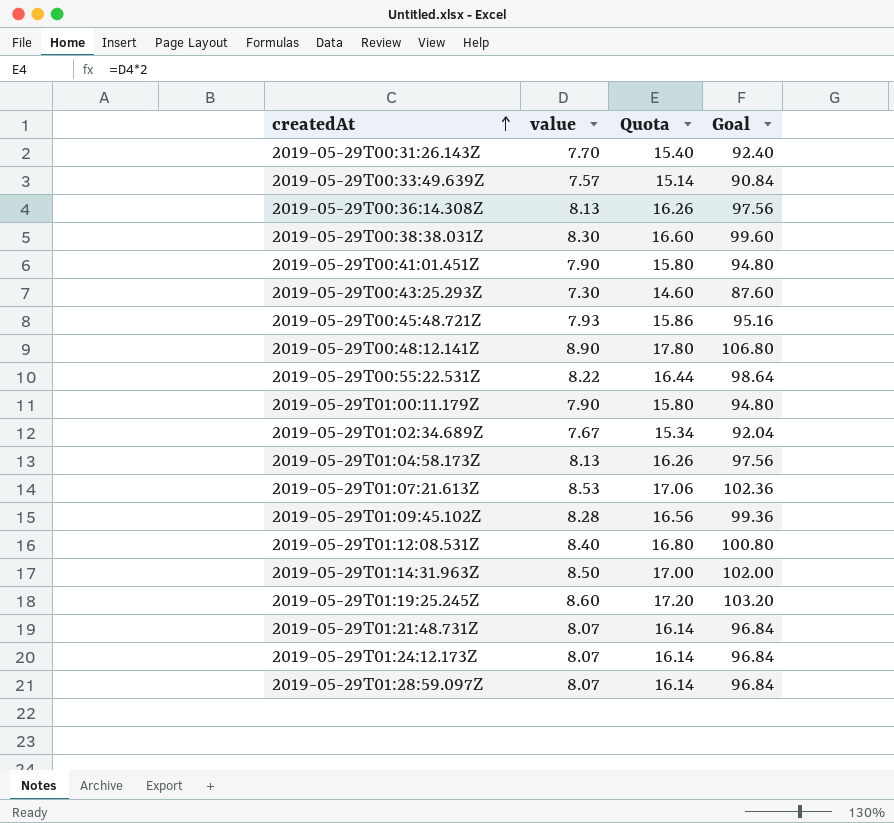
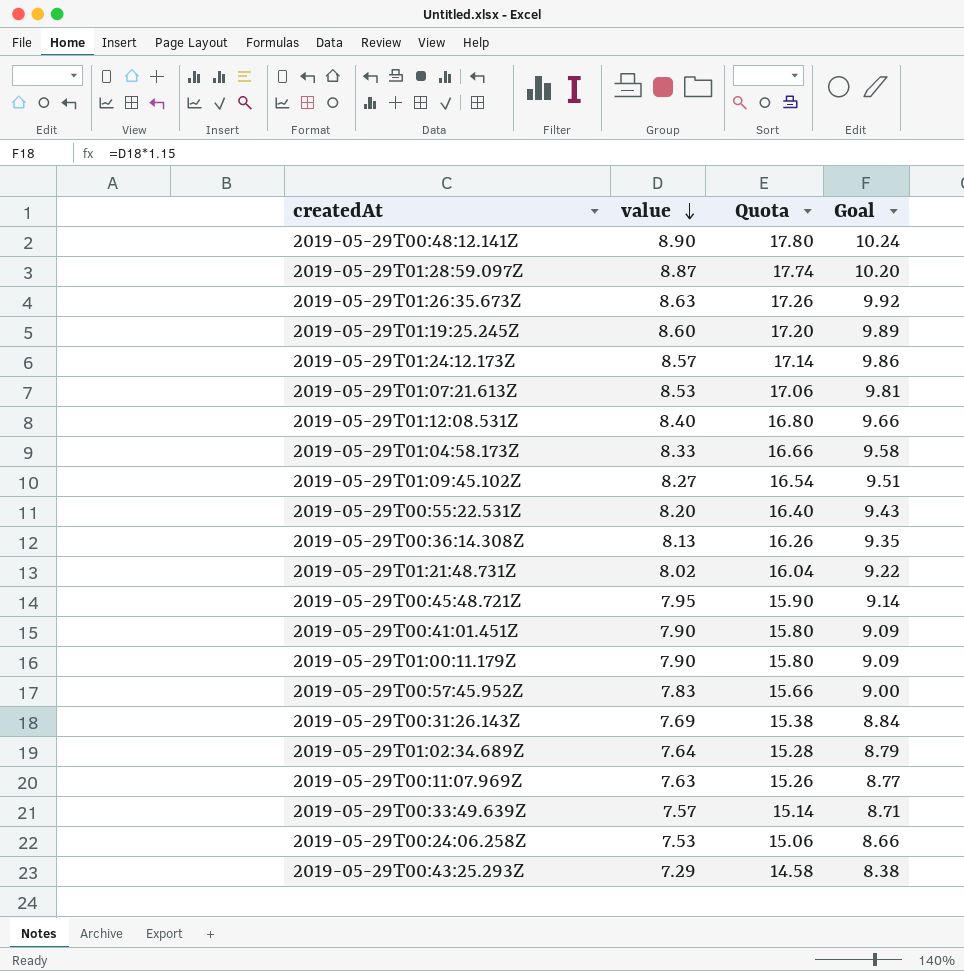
row order: createdAt ascending -> value descending
column Goal | formula: [value] * 12 -> [value] * 1.15
row 2019-05-29T00:38:38.031Z: 8.30 | 16.60 | 99.60 -> none
row 2019-05-29T01:14:31.963Z: 8.50 | 17.00 | 102.00 -> none
2019-05-29T01:28:59.097Z | value: 8.07 -> 8.87
2019-05-29T01:28:59.097Z | Quota: 16.14 -> 17.74
row 2019-05-29T01:26:35.673Z: none -> 8.63 | 17.26 | 9.92
2019-05-29T01:24:12.173Z | value: 8.07 -> 8.57
2019-05-29T01:24:12.173Z | Quota: 16.14 -> 17.14
2019-05-29T01:04:58.173Z | value: 8.13 -> 8.33
2019-05-29T01:04:58.173Z | Quota: 16.26 -> 16.66
2019-05-29T01:09:45.102Z | value: 8.28 -> 8.27
2019-05-29T01:09:45.102Z | Quota: 16.56 -> 16.54
2019-05-29T00:55:22.531Z | value: 8.22 -> 8.20
2019-05-29T00:55:22.531Z | Quota: 16.44 -> 16.40
2019-05-29T01:21:48.731Z | value: 8.07 -> 8.02
2019-05-29T01:21:48.731Z | Quota: 16.14 -> 16.04
2019-05-29T00:45:48.721Z | value: 7.93 -> 7.95
2019-05-29T00:45:48.721Z | Quota: 15.86 -> 15.90
row 2019-05-29T00:57:45.952Z: none -> 7.83 | 15.66 | 9.00
2019-05-29T00:31:26.143Z | value: 7.70 -> 7.69
2019-05-29T00:31:26.143Z | Quota: 15.40 -> 15.38
2019-05-29T01:02:34.689Z | value: 7.67 -> 7.64
2019-05-29T01:02:34.689Z | Quota: 15.34 -> 15.28
row 2019-05-29T00:11:07.969Z: none -> 7.63 | 15.26 | 8.77
row 2019-05-29T00:24:06.258Z: none -> 7.53 | 15.06 | 8.66
2019-05-29T00:43:25.293Z | value: 7.30 -> 7.29
2019-05-29T00:43:25.293Z | Quota: 14.60 -> 14.58

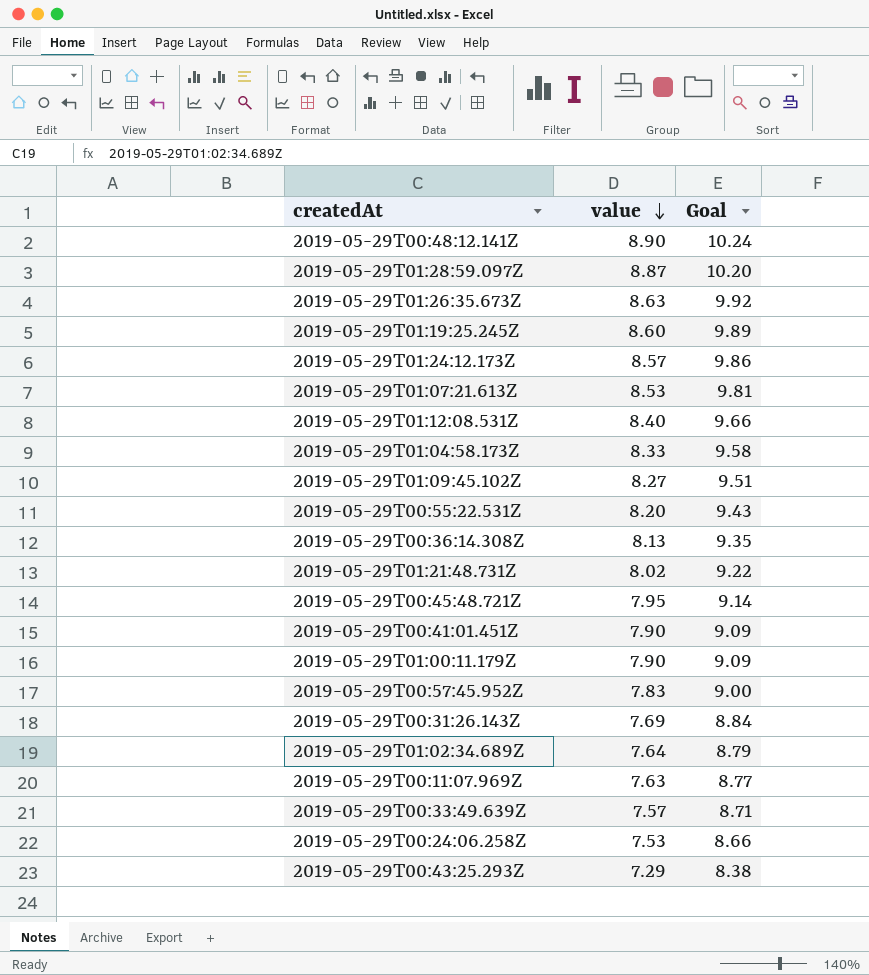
column Quota | formula: [value] * 2 -> none

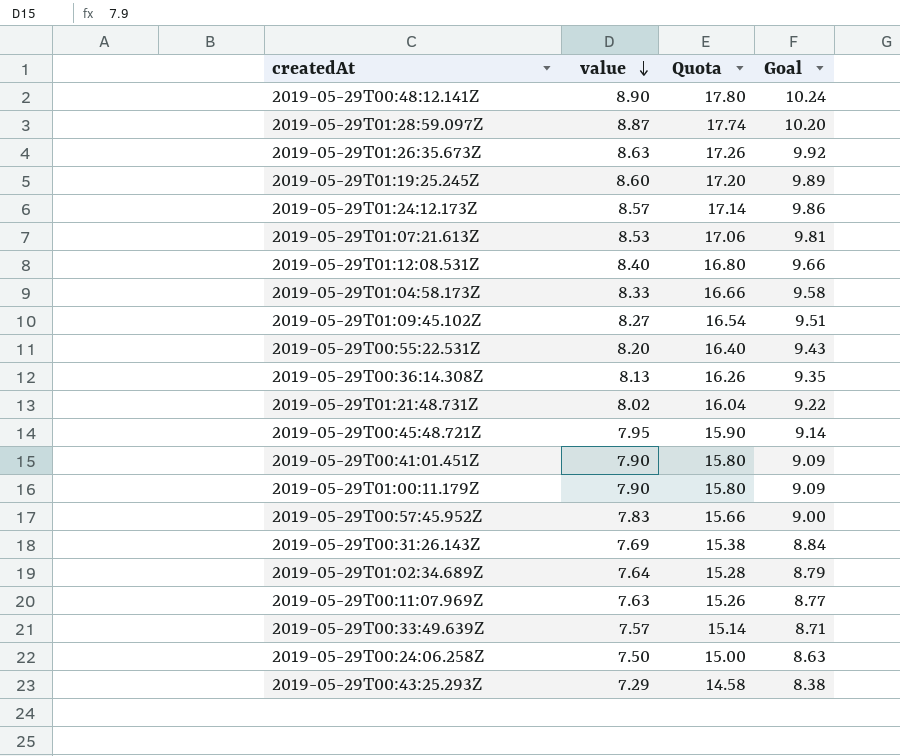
column Quota | formula: none -> [value] * 2
2019-05-29T00:24:06.258Z | value: 7.53 -> 7.50
2019-05-29T00:24:06.258Z | Goal: 8.66 -> 8.63

